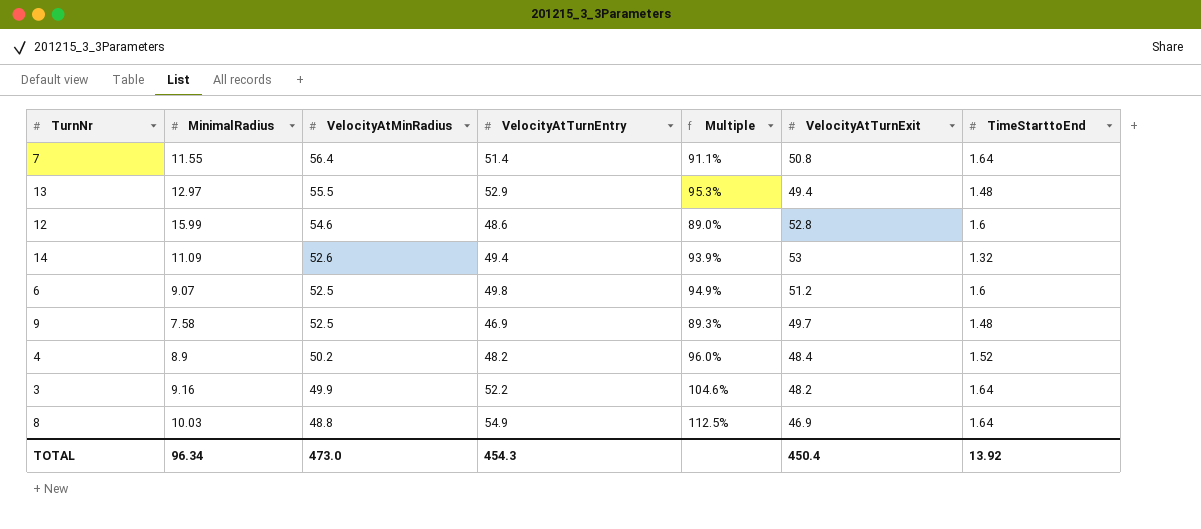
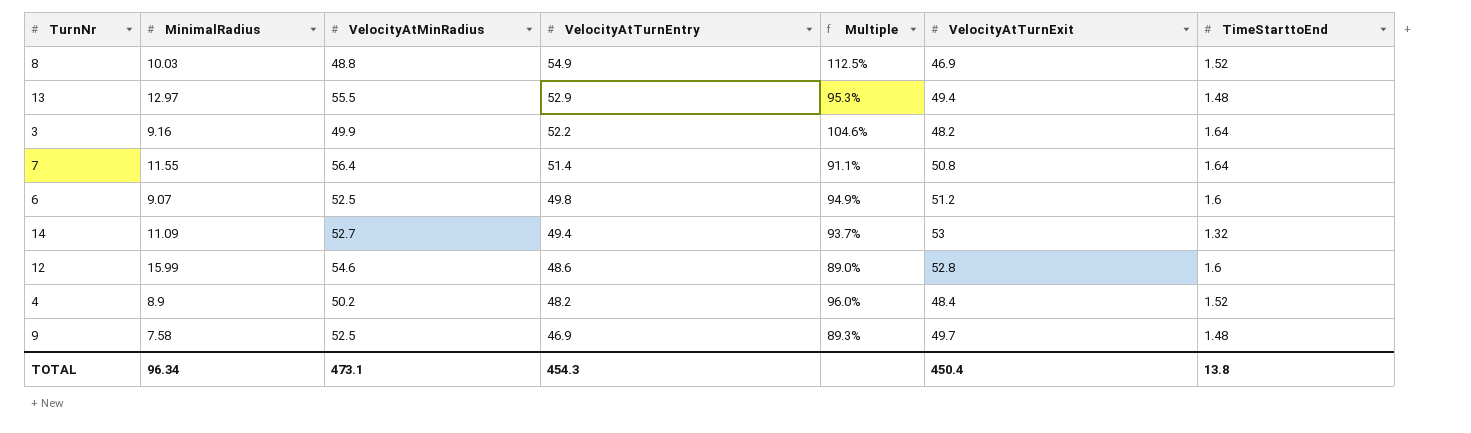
row order: VelocityAtMinRadius descending -> VelocityAtTurnEntry descending
8 | TimeStarttoEnd: 1.64 -> 1.52
14 | VelocityAtMinRadius: 52.6 -> 52.7
14 | Multiple: 93.9% -> 93.7%
TOTAL | VelocityAtMinRadius: 473.0 -> 473.1
TOTAL | TimeStarttoEnd: 13.92 -> 13.8

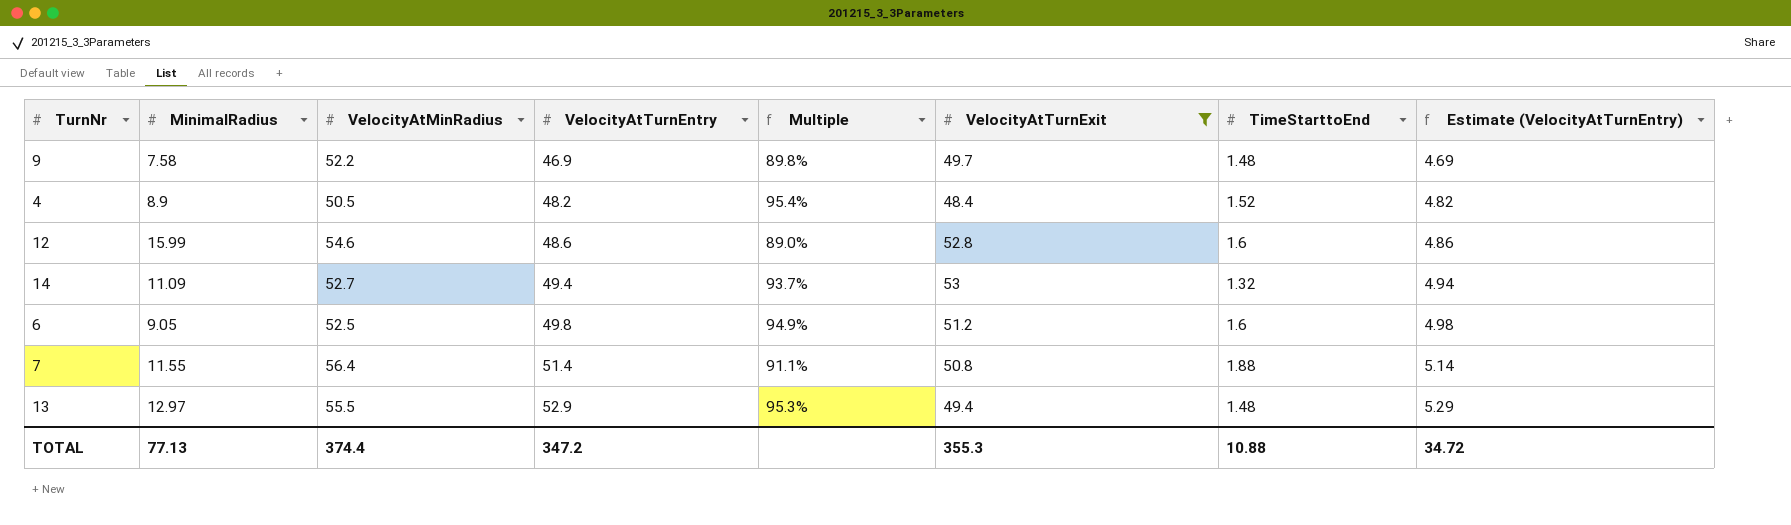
filter: none -> VelocityAtTurnExit >= 48.4
row order: VelocityAtTurnEntry descending -> VelocityAtTurnEntry ascending
column Estimate (VelocityAtTurnEntry) | formula: none -> [VelocityAtTurnEntry] * 0.1
9 | VelocityAtMinRadius: 52.5 -> 52.2
9 | Multiple: 89.3% -> 89.8%
4 | VelocityAtMinRadius: 50.2 -> 50.5
4 | Multiple: 96.0% -> 95.4%
6 | MinimalRadius: 9.07 -> 9.05
7 | TimeStarttoEnd: 1.64 -> 1.88
TOTAL | MinimalRadius: 96.34 -> 77.13
TOTAL | VelocityAtMinRadius: 473.1 -> 374.4
TOTAL | VelocityAtTurnEntry: 454.3 -> 347.2
TOTAL | VelocityAtTurnExit: 450.4 -> 355.3
TOTAL | TimeStarttoEnd: 13.8 -> 10.88

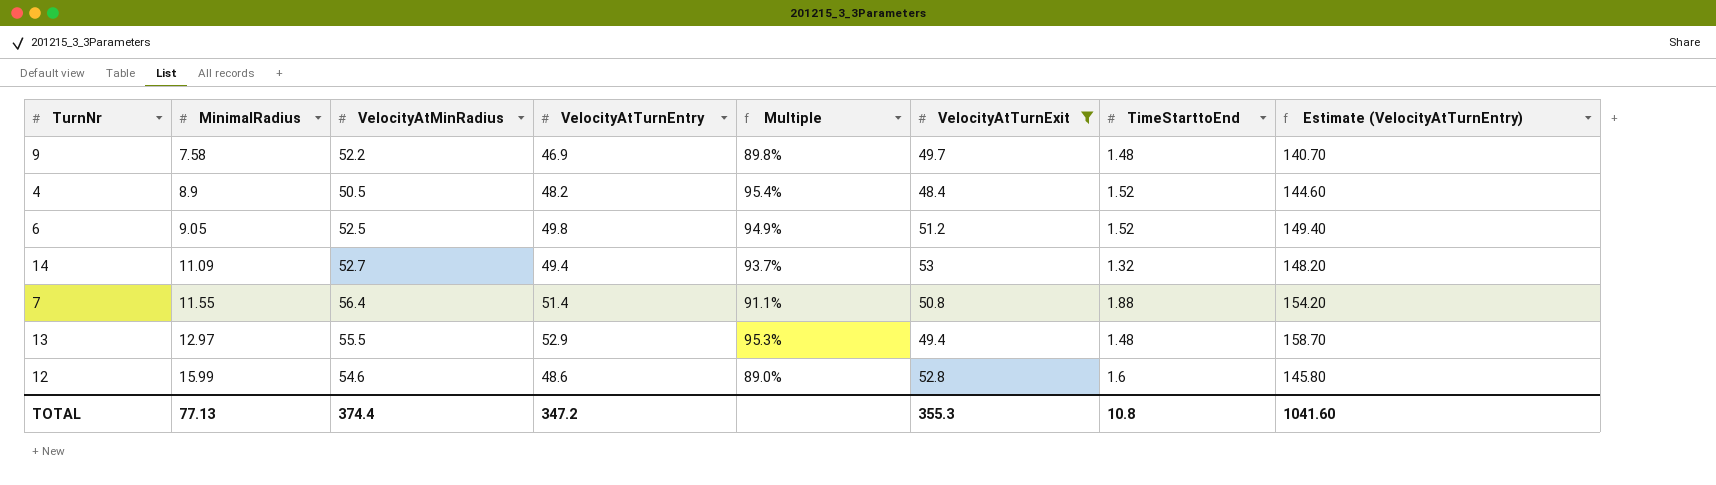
row order: VelocityAtTurnEntry ascending -> MinimalRadius ascending
column Estimate (VelocityAtTurnEntry) | formula: [VelocityAtTurnEntry] * 0.1 -> [VelocityAtTurnEntry] * 3
6 | TimeStarttoEnd: 1.6 -> 1.52
TOTAL | TimeStarttoEnd: 10.88 -> 10.8
TOTAL | Estimate (VelocityAtTurnEntry): 34.72 -> 1041.60

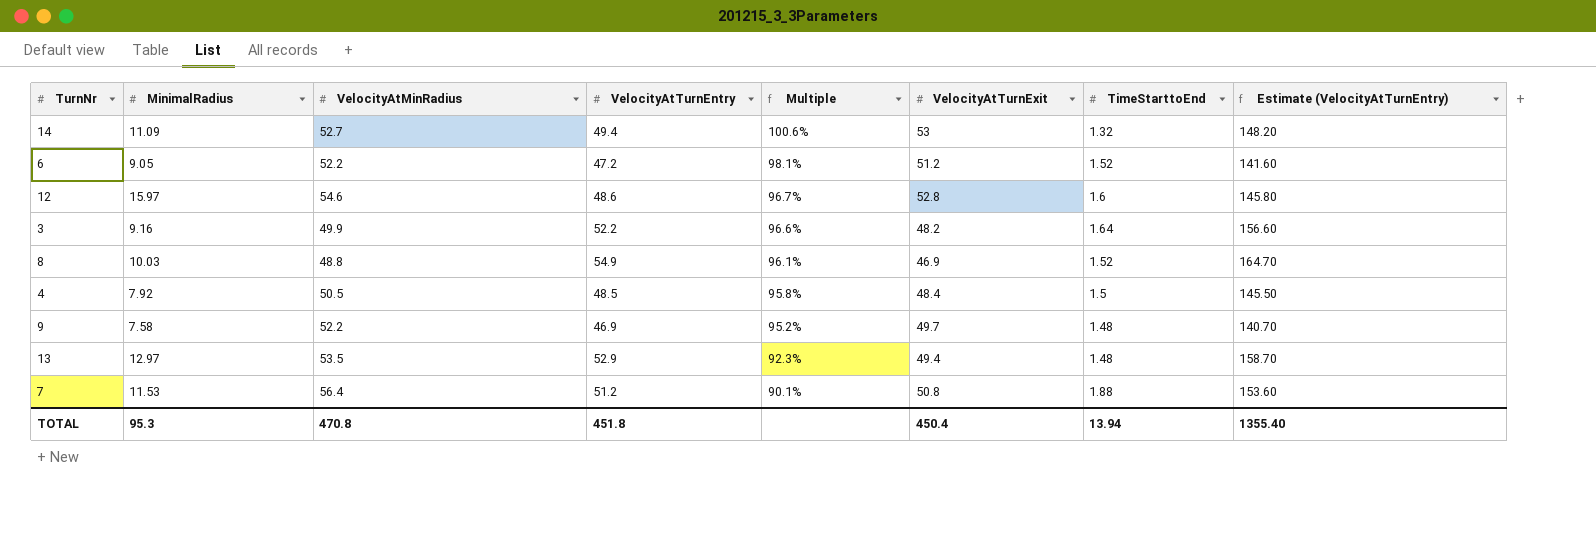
filter: VelocityAtTurnExit >= 48.4 -> none
row order: MinimalRadius ascending -> Multiple descending
column Multiple | formula: [VelocityAtTurnEntry] / [VelocityAtMinRadius] -> [VelocityAtTurnExit] / [VelocityAtMinRadius]
6 | VelocityAtMinRadius: 52.5 -> 52.2
6 | VelocityAtTurnEntry: 49.8 -> 47.2
6 | Estimate (VelocityAtTurnEntry): 149.40 -> 141.60
12 | MinimalRadius: 15.99 -> 15.97
4 | MinimalRadius: 8.9 -> 7.92
4 | VelocityAtTurnEntry: 48.2 -> 48.5
4 | TimeStarttoEnd: 1.52 -> 1.5
4 | Estimate (VelocityAtTurnEntry): 144.60 -> 145.50
13 | VelocityAtMinRadius: 55.5 -> 53.5
7 | MinimalRadius: 11.55 -> 11.53
7 | VelocityAtTurnEntry: 51.4 -> 51.2
7 | Estimate (VelocityAtTurnEntry): 154.20 -> 153.60
TOTAL | MinimalRadius: 77.13 -> 95.3
TOTAL | VelocityAtMinRadius: 374.4 -> 470.8
TOTAL | VelocityAtTurnEntry: 347.2 -> 451.8
TOTAL | VelocityAtTurnExit: 355.3 -> 450.4
TOTAL | TimeStarttoEnd: 10.8 -> 13.94
TOTAL | Estimate (VelocityAtTurnEntry): 1041.60 -> 1355.40

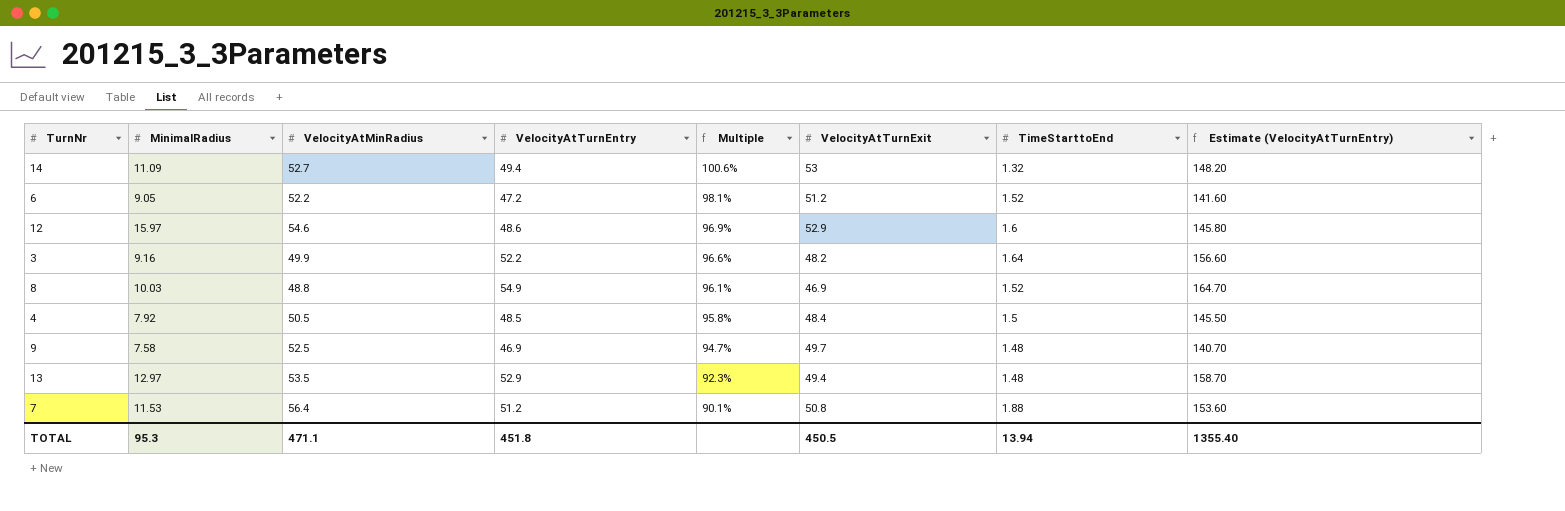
12 | Multiple: 96.7% -> 96.9%
12 | VelocityAtTurnExit: 52.8 -> 52.9
9 | VelocityAtMinRadius: 52.2 -> 52.5
9 | Multiple: 95.2% -> 94.7%
TOTAL | VelocityAtMinRadius: 470.8 -> 471.1
TOTAL | VelocityAtTurnExit: 450.4 -> 450.5

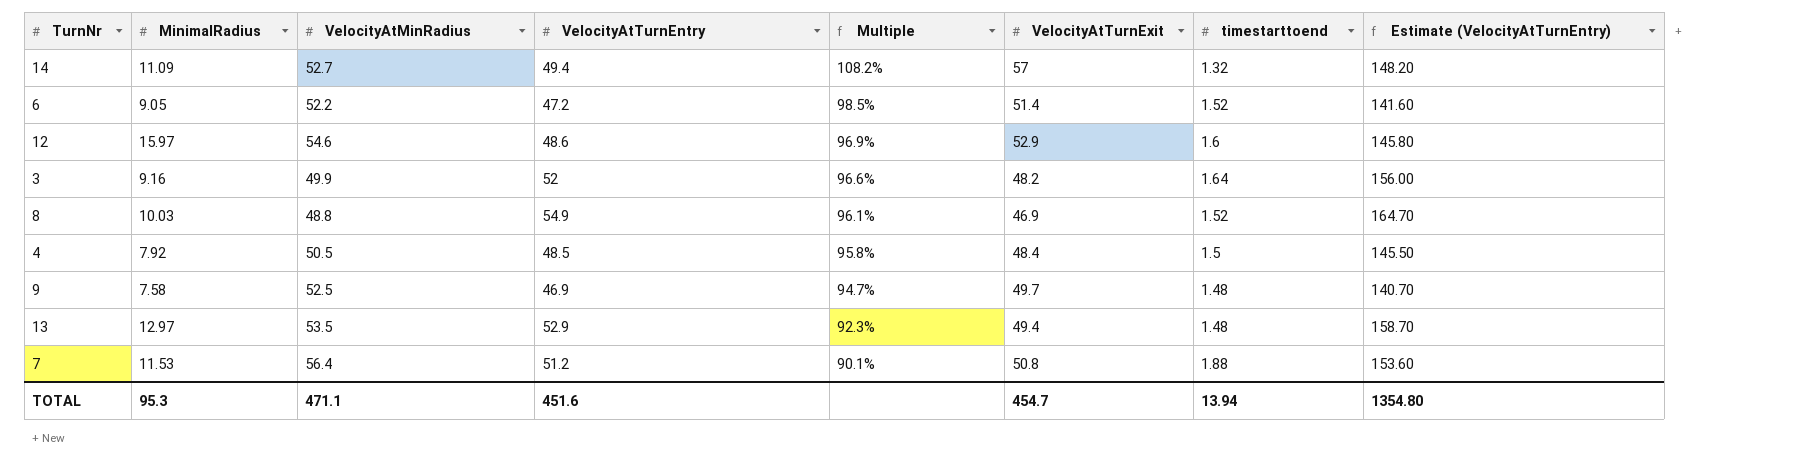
column name: TimeStarttoEnd -> timestarttoend
14 | Multiple: 100.6% -> 108.2%
14 | VelocityAtTurnExit: 53 -> 57
6 | Multiple: 98.1% -> 98.5%
6 | VelocityAtTurnExit: 51.2 -> 51.4
3 | VelocityAtTurnEntry: 52.2 -> 52
3 | Estimate (VelocityAtTurnEntry): 156.60 -> 156.00
TOTAL | VelocityAtTurnEntry: 451.8 -> 451.6
TOTAL | VelocityAtTurnExit: 450.5 -> 454.7
TOTAL | Estimate (VelocityAtTurnEntry): 1355.40 -> 1354.80

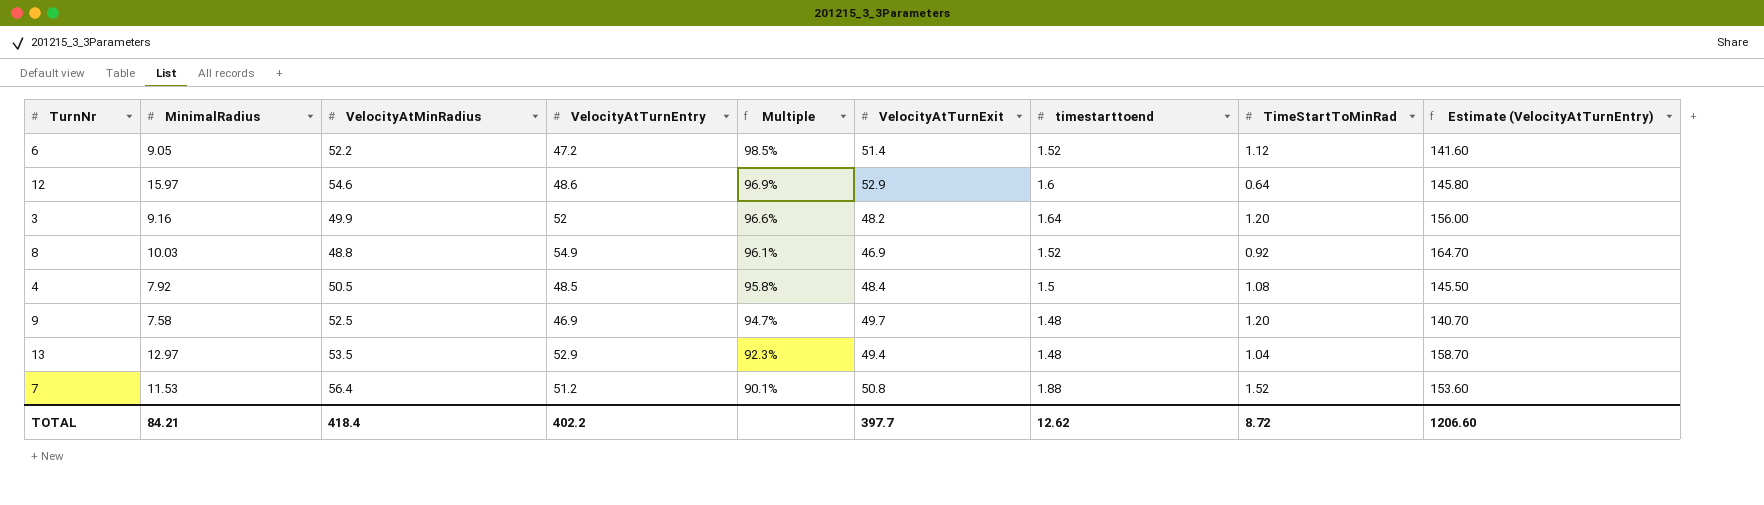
column TimeStartToMinRad | position: none -> 8
row 14: 11.09 | 52.7 | 49.4 | 108.2% | 57 | 1.32 | 148.20 -> none
TOTAL | MinimalRadius: 95.3 -> 84.21
TOTAL | VelocityAtMinRadius: 471.1 -> 418.4
TOTAL | VelocityAtTurnEntry: 451.6 -> 402.2
TOTAL | VelocityAtTurnExit: 454.7 -> 397.7
TOTAL | timestarttoend: 13.94 -> 12.62
TOTAL | Estimate (VelocityAtTurnEntry): 1354.80 -> 1206.60

